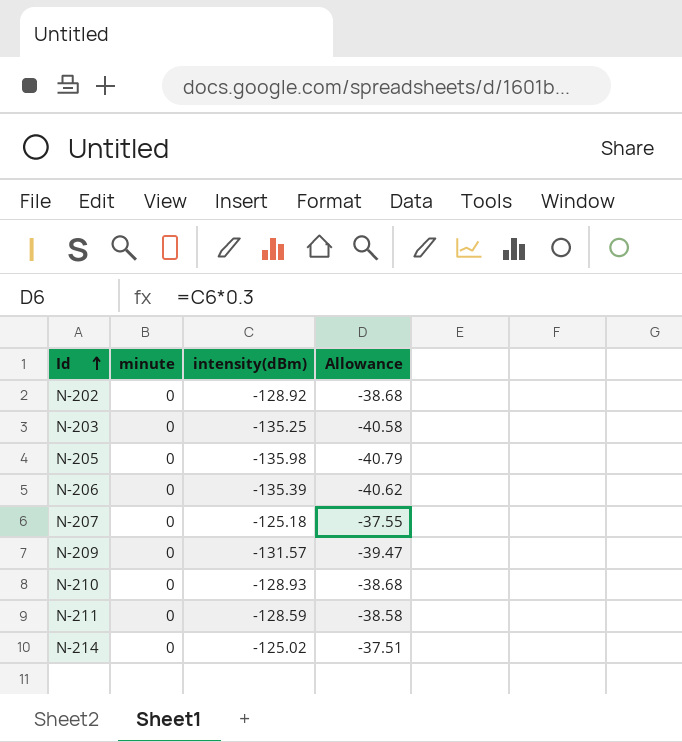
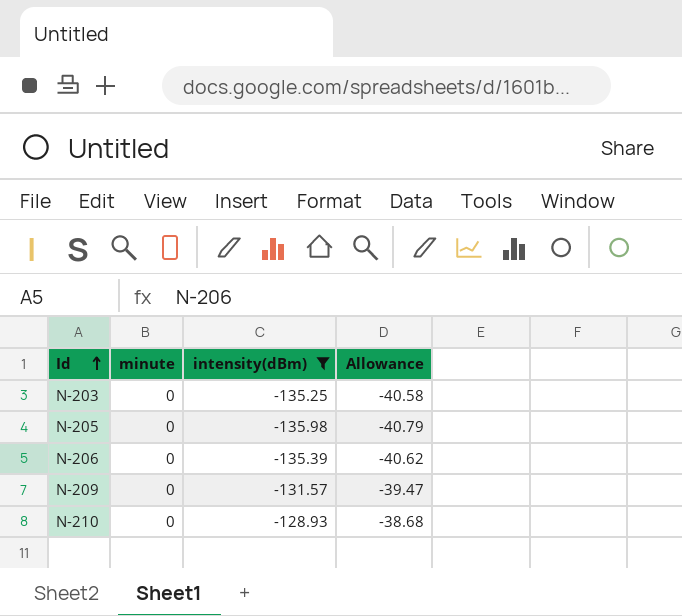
filter: none -> intensity(dBm) <= -128.93

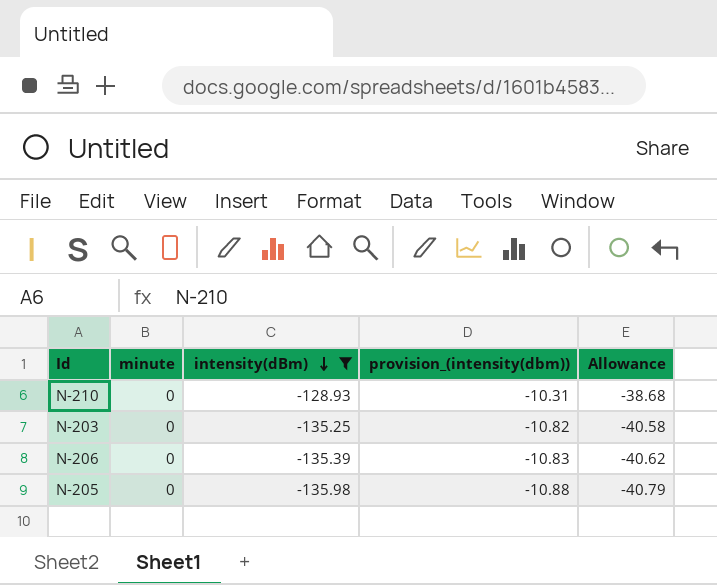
row order: Id ascending -> intensity(dBm) descending
column provision_(intensity(dbm)) | formula: none -> [intensity(dBm)] * 0.08
row N-209: 0 | -131.57 | -39.47 -> none

